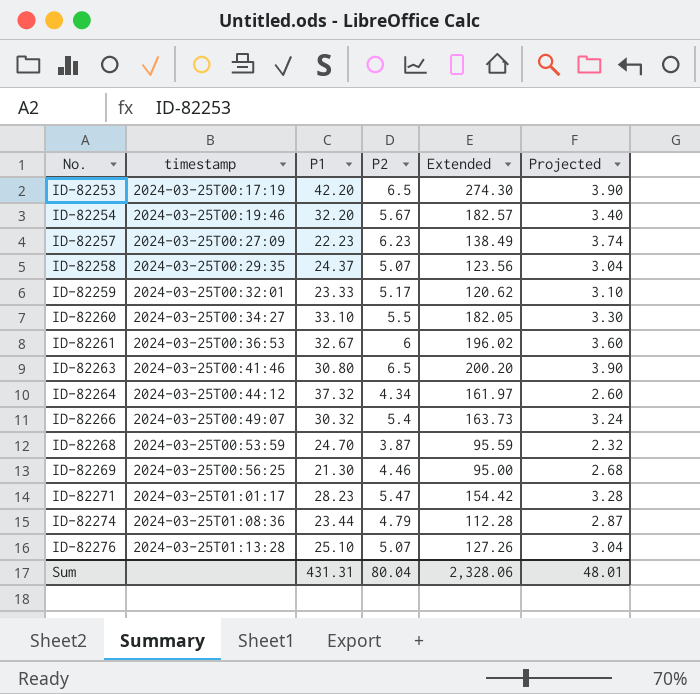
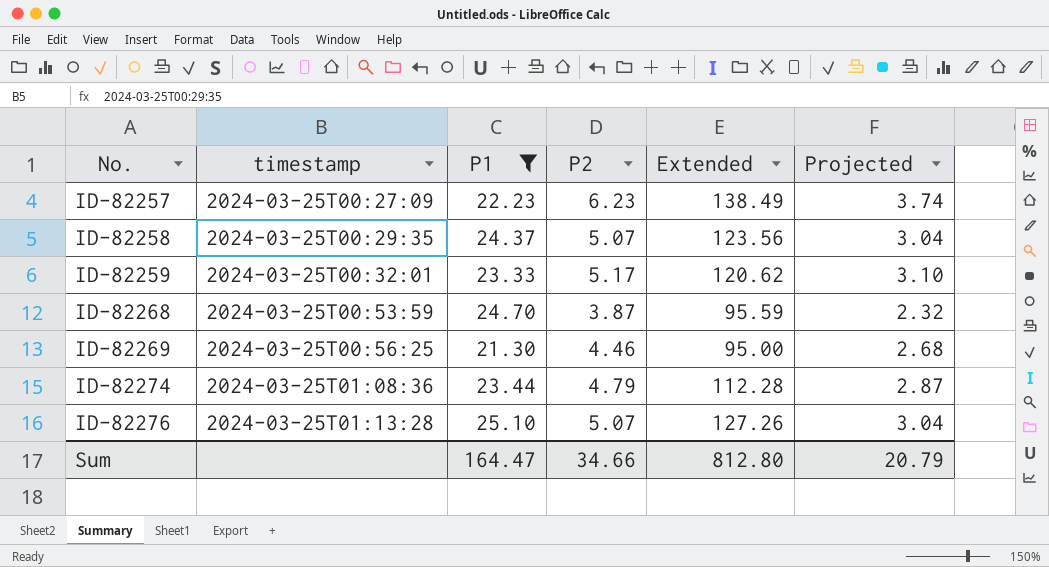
filter: none -> P1 <= 25.10
Sum | P1: 431.31 -> 164.47
Sum | P2: 80.04 -> 34.66
Sum | Extended: 2,328.06 -> 812.80
Sum | Projected: 48.01 -> 20.79

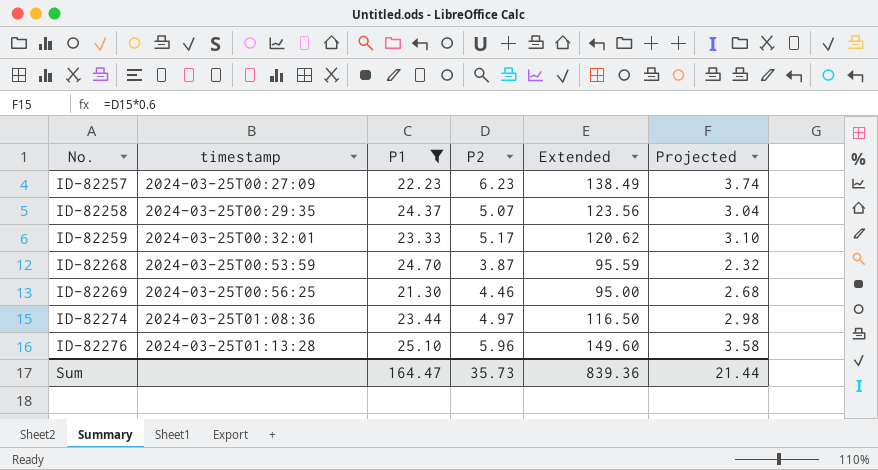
ID-82274 | P2: 4.79 -> 4.97
ID-82274 | Extended: 112.28 -> 116.50
ID-82274 | Projected: 2.87 -> 2.98
ID-82276 | P2: 5.07 -> 5.96
ID-82276 | Extended: 127.26 -> 149.60
ID-82276 | Projected: 3.04 -> 3.58
Sum | P2: 34.66 -> 35.73
Sum | Extended: 812.80 -> 839.36
Sum | Projected: 20.79 -> 21.44

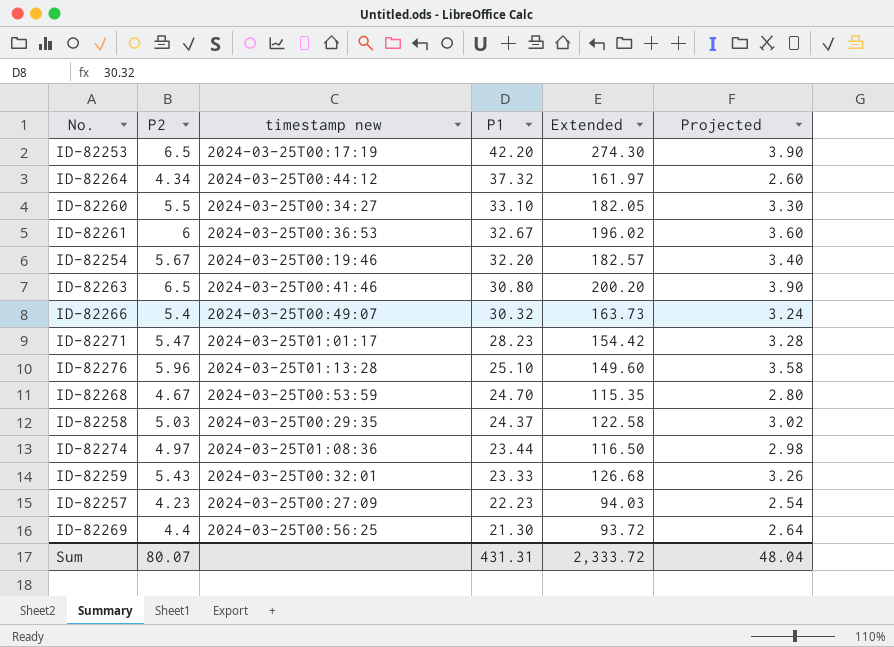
filter: P1 <= 25.10 -> none
row order: No. ascending -> P1 descending
column P2 | position: 4 -> 2
column name: timestamp -> timestamp new
ID-82268 | P2: 3.87 -> 4.67
ID-82268 | Extended: 95.59 -> 115.35
ID-82268 | Projected: 2.32 -> 2.80
ID-82258 | P2: 5.07 -> 5.03
ID-82258 | Extended: 123.56 -> 122.58
ID-82258 | Projected: 3.04 -> 3.02
ID-82259 | P2: 5.17 -> 5.43
ID-82259 | Extended: 120.62 -> 126.68
ID-82259 | Projected: 3.10 -> 3.26
ID-82257 | P2: 6.23 -> 4.23
ID-82257 | Extended: 138.49 -> 94.03
ID-82257 | Projected: 3.74 -> 2.54
ID-82269 | P2: 4.46 -> 4.4
ID-82269 | Extended: 95.00 -> 93.72
ID-82269 | Projected: 2.68 -> 2.64
Sum | P2: 35.73 -> 80.07
Sum | P1: 164.47 -> 431.31
Sum | Extended: 839.36 -> 2,333.72
Sum | Projected: 21.44 -> 48.04

